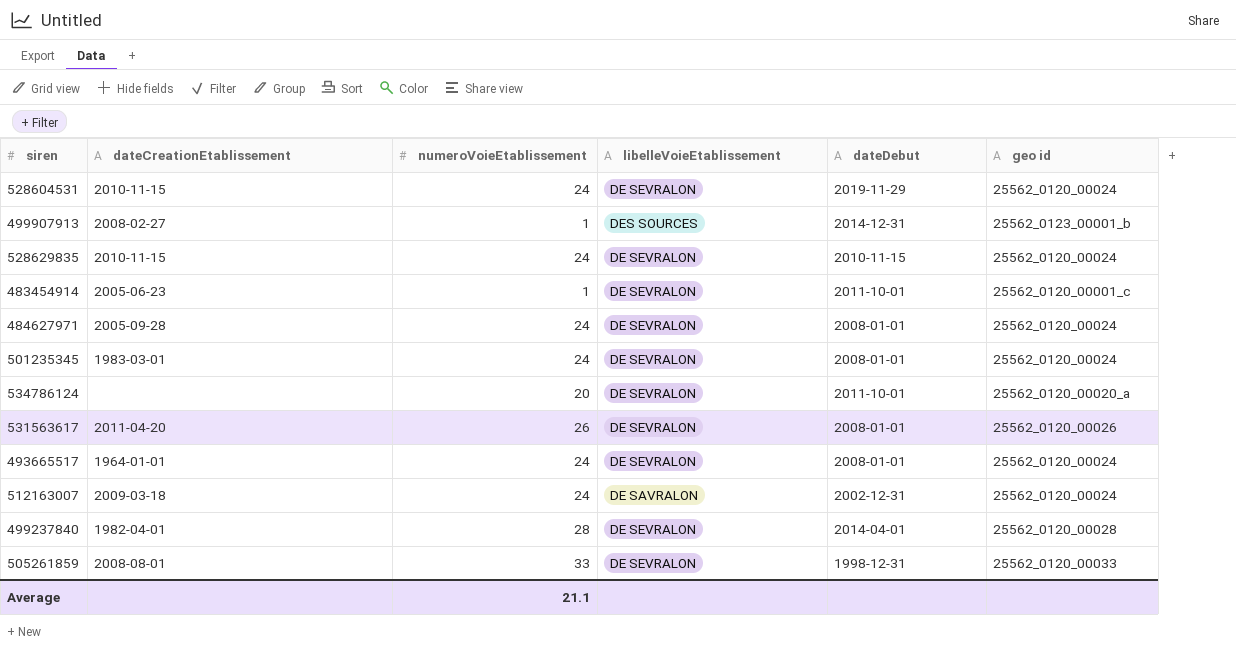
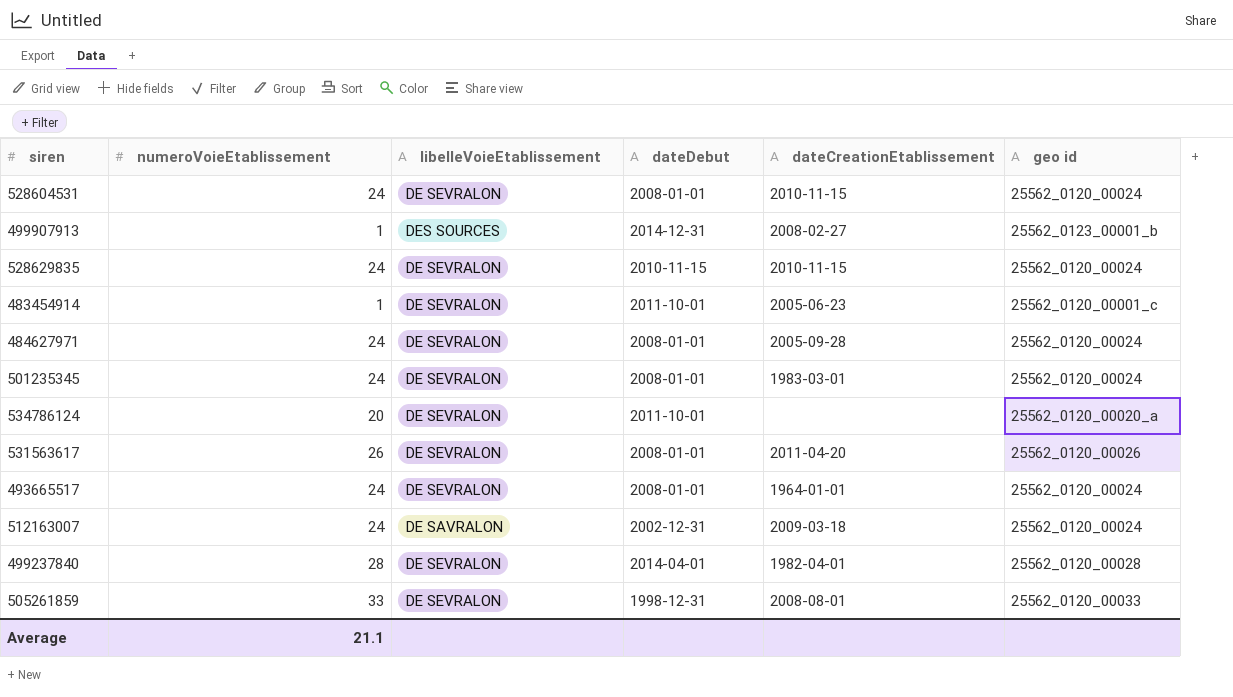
column dateCreationEtablissement | position: 2 -> 5
528604531 | dateDebut: 2019-11-29 -> 2008-01-01

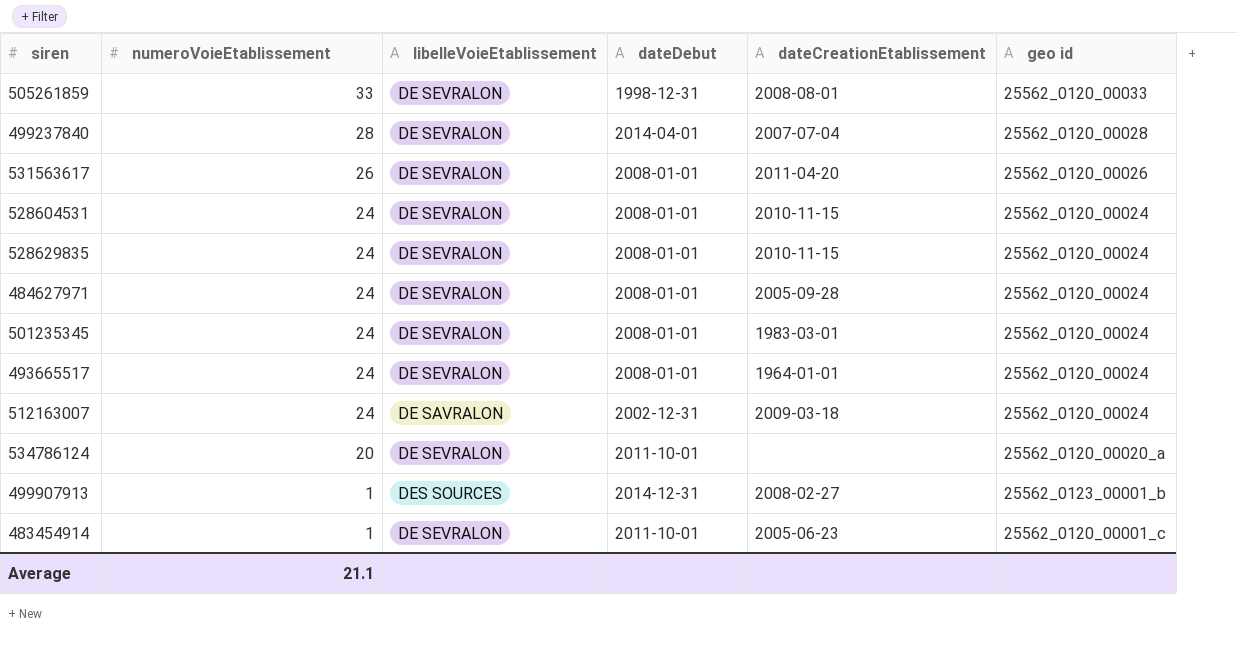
row order: none -> numeroVoieEtablissement descending
499237840 | dateCreationEtablissement: 1982-04-01 -> 2007-07-04
528629835 | dateDebut: 2010-11-15 -> 2008-01-01

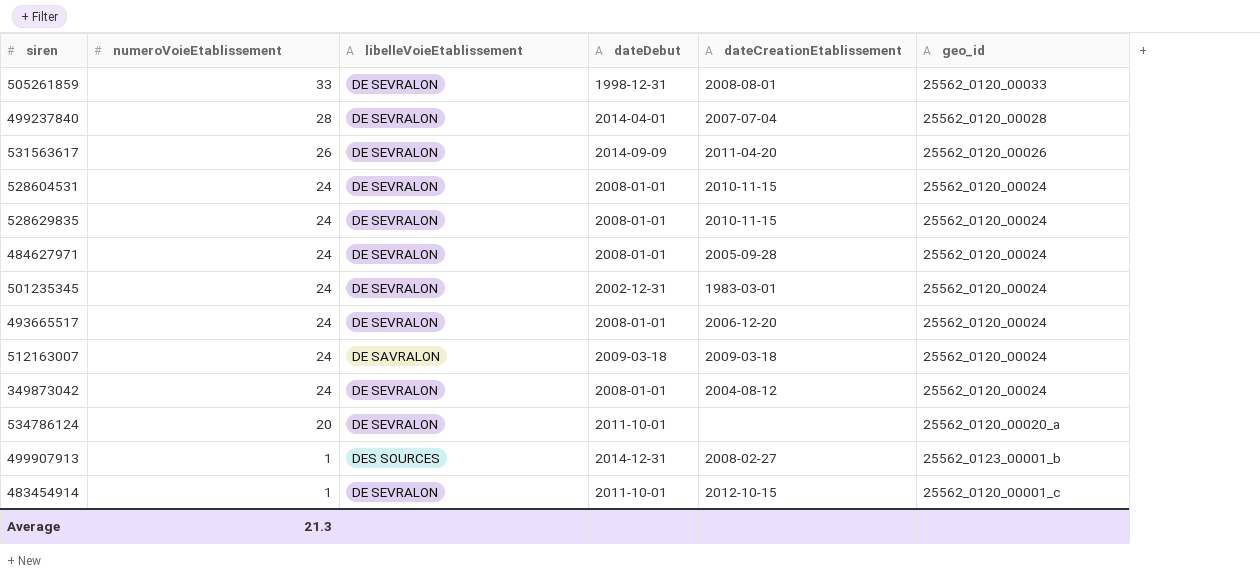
column name: geo id -> geo_id
531563617 | dateDebut: 2008-01-01 -> 2014-09-09
501235345 | dateDebut: 2008-01-01 -> 2002-12-31
493665517 | dateCreationEtablissement: 1964-01-01 -> 2006-12-20
512163007 | dateDebut: 2002-12-31 -> 2009-03-18
row 349873042: none -> 24 | DE SEVRALON | 2008-01-01 | 2004-08-12 | 25562_0120_00024
483454914 | dateCreationEtablissement: 2005-06-23 -> 2012-10-15
Average | numeroVoieEtablissement: 21.1 -> 21.3

